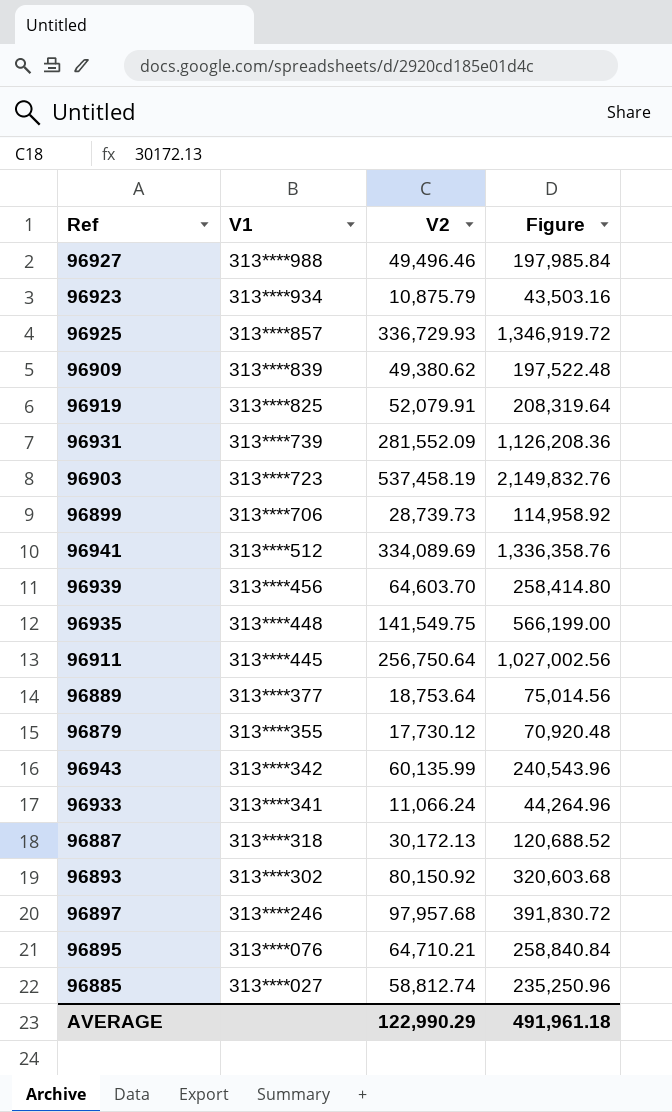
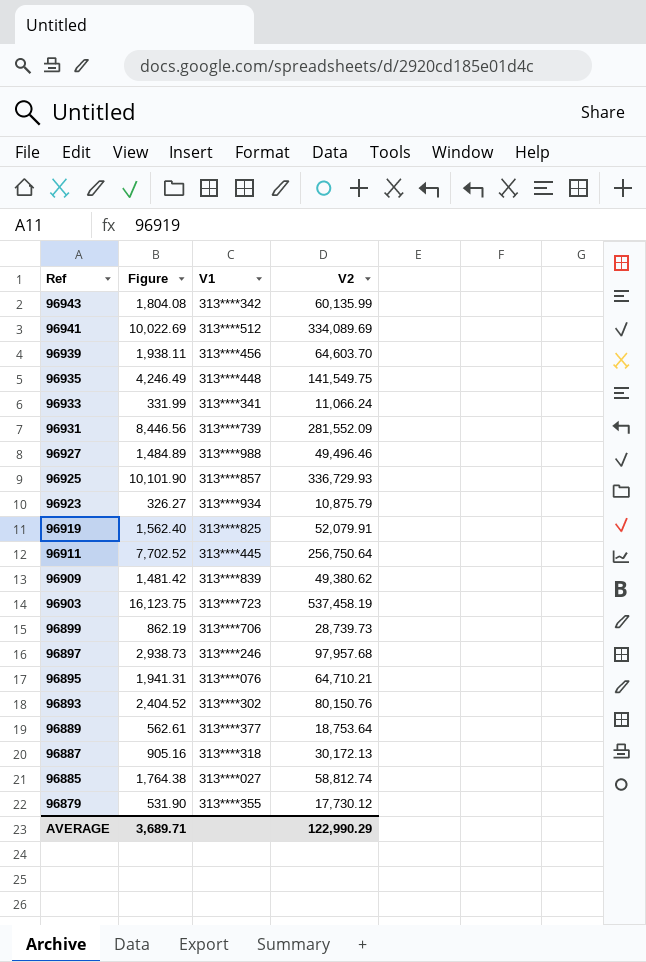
row order: V1 descending -> Ref descending
column Figure | formula: [V2] * 4 -> [V2] * 0.03
column Figure | position: 4 -> 2
96893 | V2: 80,150.92 -> 80,150.76
AVERAGE | Figure: 491,961.18 -> 3,689.71

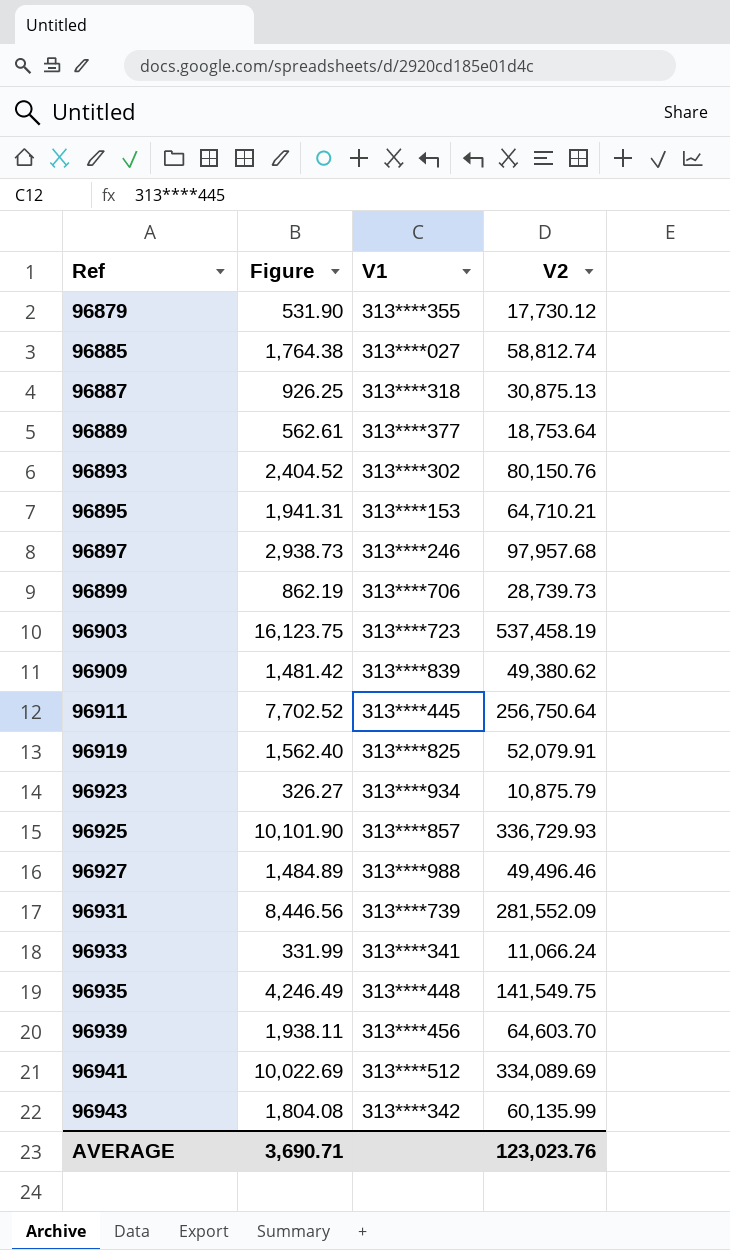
row order: Ref descending -> Ref ascending
96887 | Figure: 905.16 -> 926.25
96887 | V2: 30,172.13 -> 30,875.13
96895 | V1: 313****076 -> 313****153
AVERAGE | Figure: 3,689.71 -> 3,690.71
AVERAGE | V2: 122,990.29 -> 123,023.76

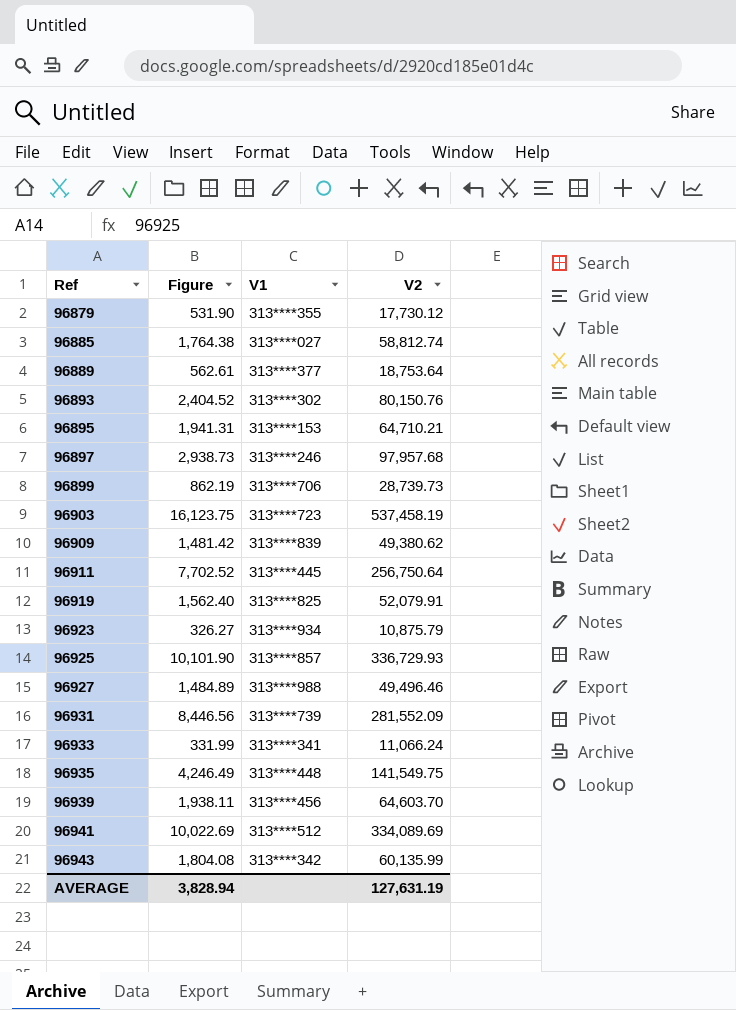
row 96887: 926.25 | 313****318 | 30,875.13 -> none
AVERAGE | Figure: 3,690.71 -> 3,828.94
AVERAGE | V2: 123,023.76 -> 127,631.19

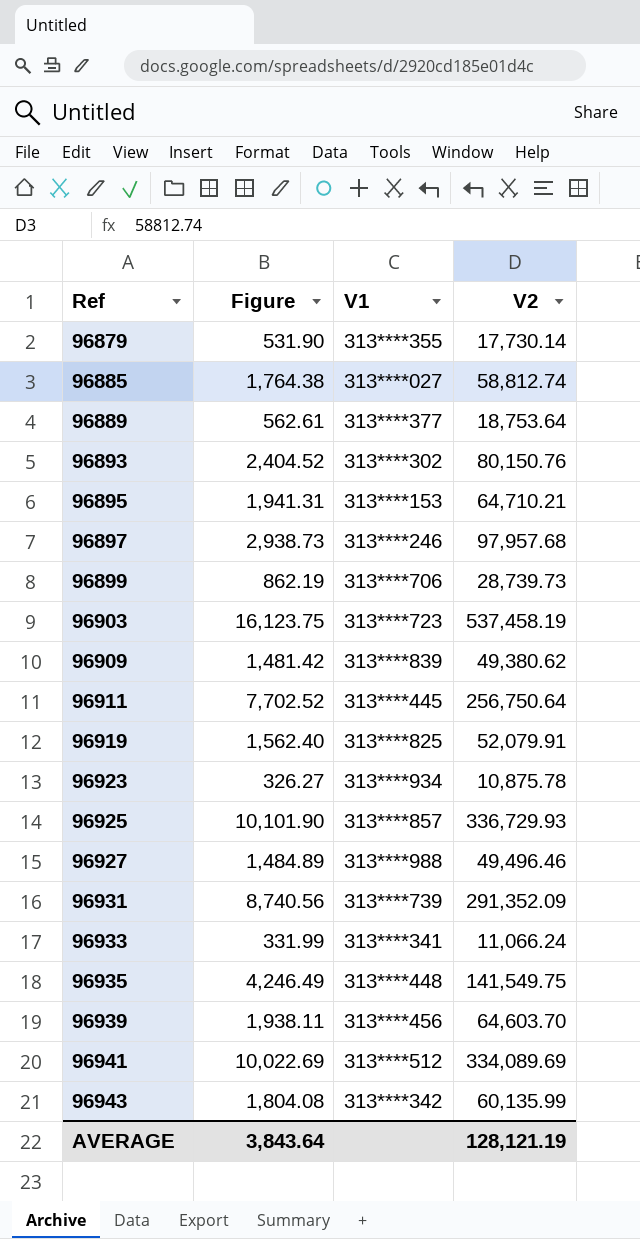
96879 | V2: 17,730.12 -> 17,730.14
96923 | V2: 10,875.79 -> 10,875.78
96931 | Figure: 8,446.56 -> 8,740.56
96931 | V2: 281,552.09 -> 291,352.09
AVERAGE | Figure: 3,828.94 -> 3,843.64
AVERAGE | V2: 127,631.19 -> 128,121.19

